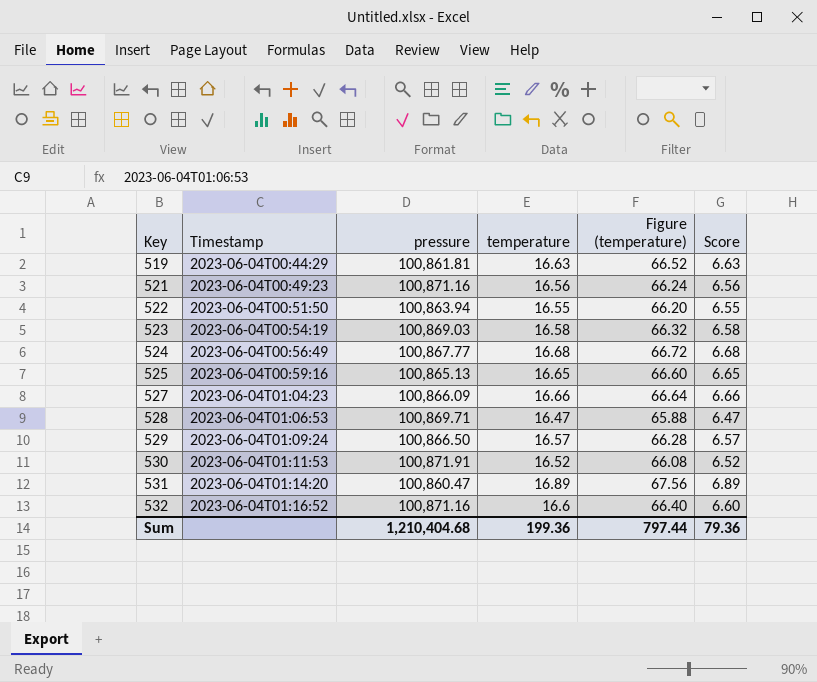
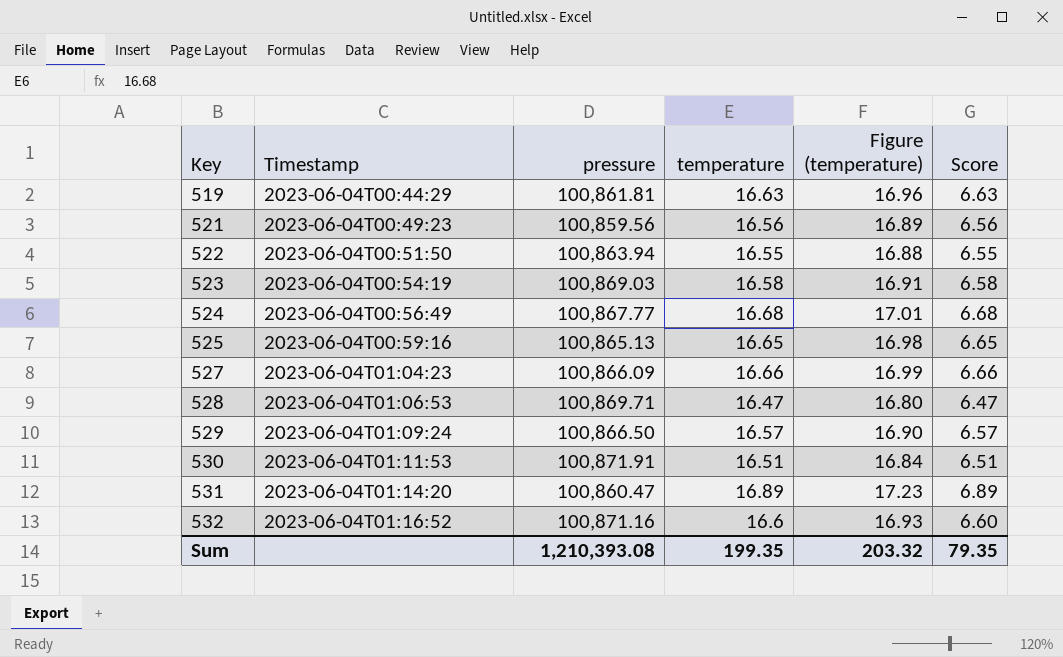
column Figure (temperature) | formula: [temperature] * 4 -> [temperature] * 1.02
521 | pressure: 100,871.16 -> 100,859.56
530 | temperature: 16.52 -> 16.51
530 | Score: 6.52 -> 6.51
Sum | pressure: 1,210,404.68 -> 1,210,393.08
Sum | temperature: 199.36 -> 199.35
Sum | Figure (temperature): 797.44 -> 203.32
Sum | Score: 79.36 -> 79.35

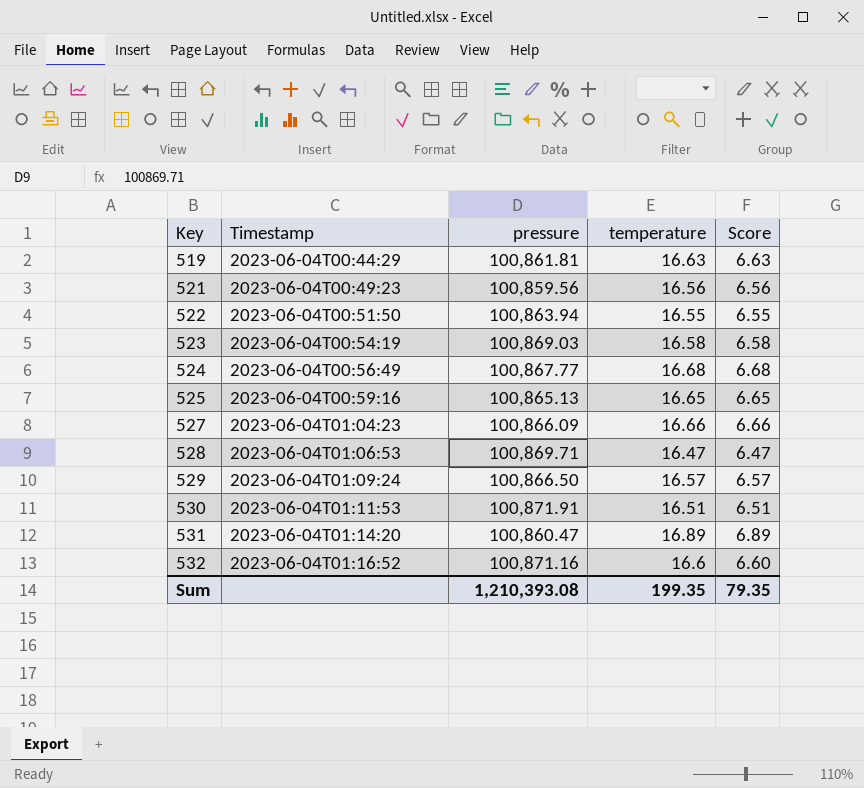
column Figure (temperature) | formula: [temperature] * 1.02 -> none

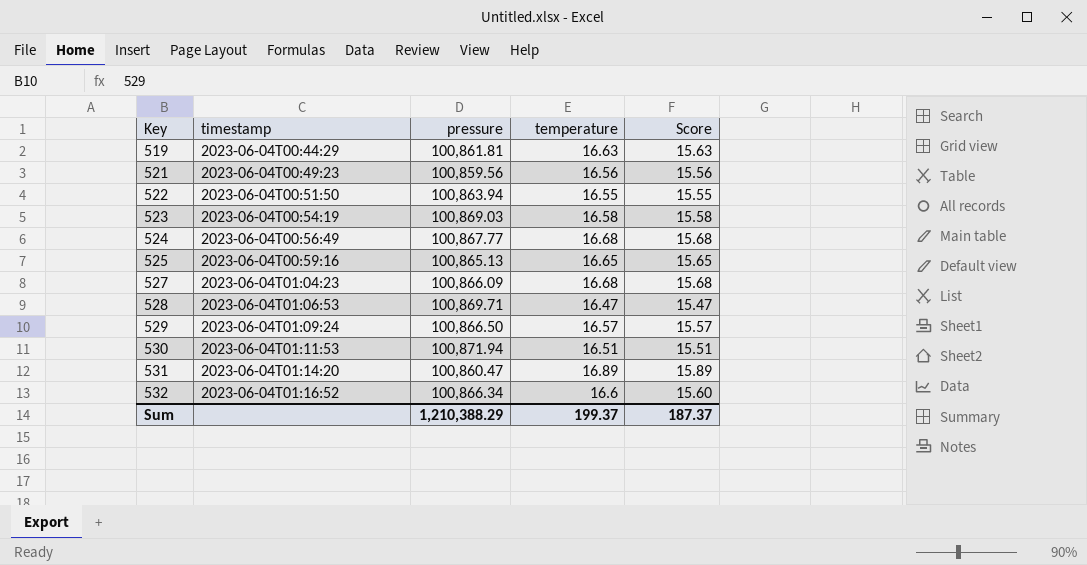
column name: Timestamp -> timestamp
column Score | formula: [temperature] - 10 -> [temperature] - 1
527 | temperature: 16.66 -> 16.68
530 | pressure: 100,871.91 -> 100,871.94
532 | pressure: 100,871.16 -> 100,866.34
Sum | pressure: 1,210,393.08 -> 1,210,388.29
Sum | temperature: 199.35 -> 199.37
Sum | Score: 79.35 -> 187.37

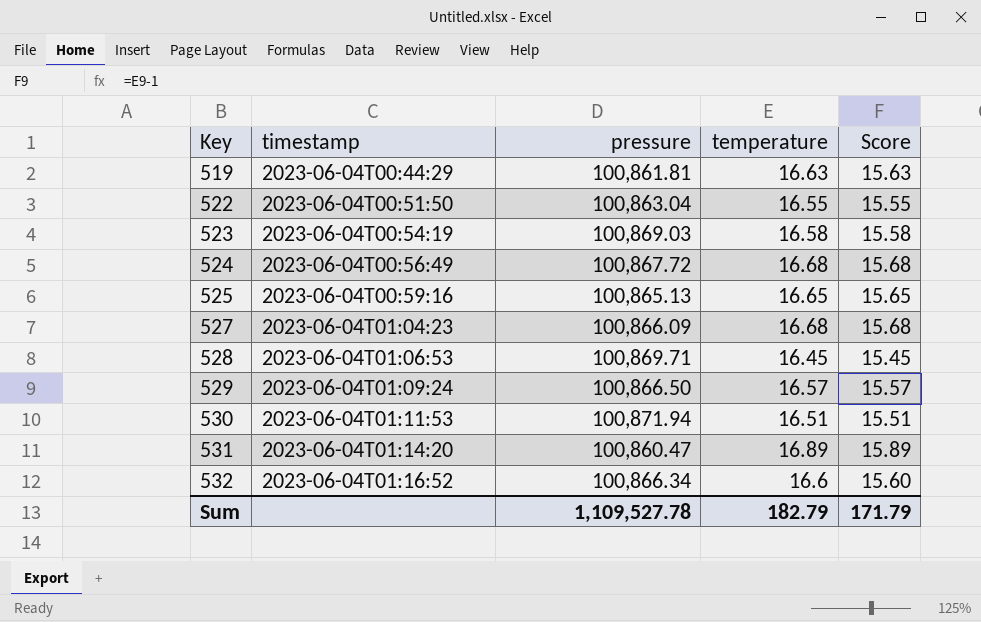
row 521: 2023-06-04T00:49:23 | 100,859.56 | 16.56 | 15.56 -> none
522 | pressure: 100,863.94 -> 100,863.04
524 | pressure: 100,867.77 -> 100,867.72
528 | temperature: 16.47 -> 16.45
528 | Score: 15.47 -> 15.45
Sum | pressure: 1,210,388.29 -> 1,109,527.78
Sum | temperature: 199.37 -> 182.79
Sum | Score: 187.37 -> 171.79

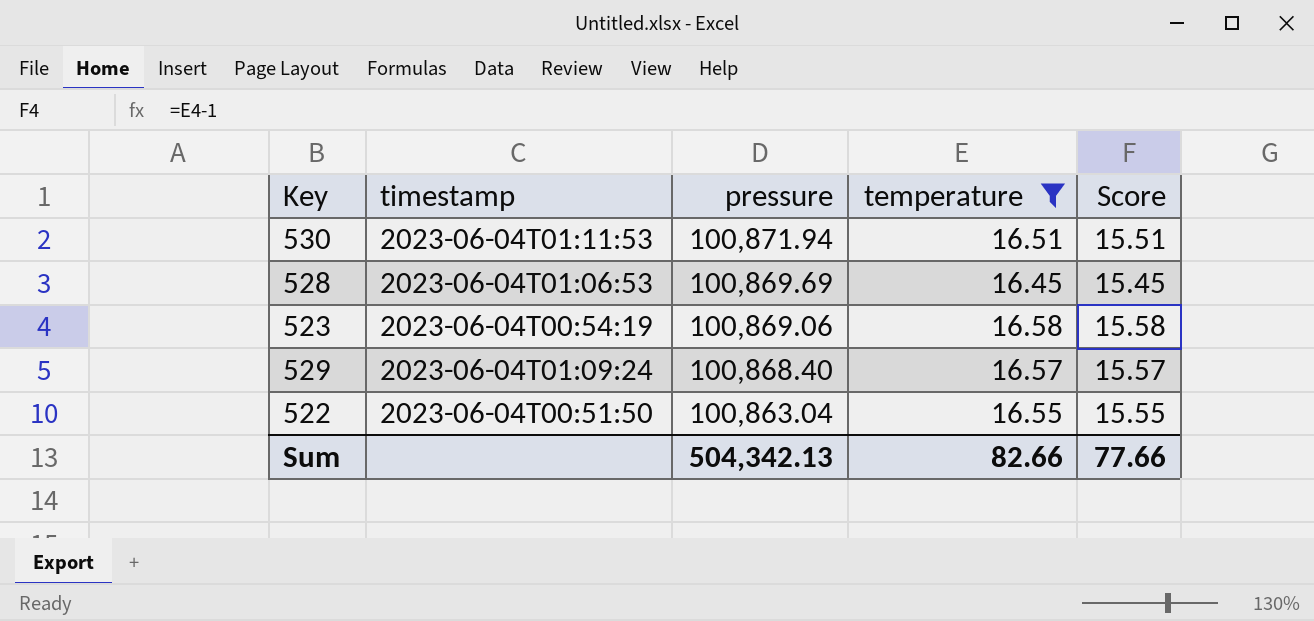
filter: none -> temperature <= 16.58
row order: Key ascending -> pressure descending
528 | pressure: 100,869.71 -> 100,869.69
523 | pressure: 100,869.03 -> 100,869.06
529 | pressure: 100,866.50 -> 100,868.40
Sum | pressure: 1,109,527.78 -> 504,342.13
Sum | temperature: 182.79 -> 82.66
Sum | Score: 171.79 -> 77.66

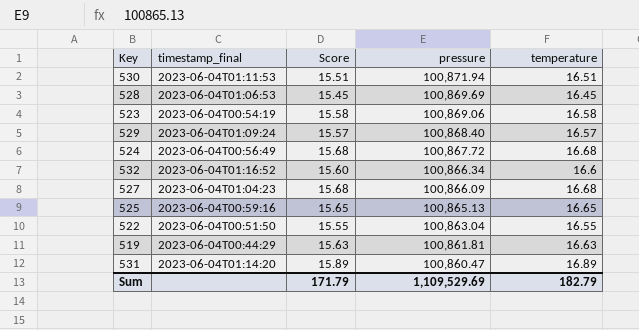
filter: temperature <= 16.58 -> none
column name: timestamp -> timestamp_final
column Score | position: 5 -> 3
Sum | Score: 77.66 -> 171.79
Sum | pressure: 504,342.13 -> 1,109,529.69
Sum | temperature: 82.66 -> 182.79

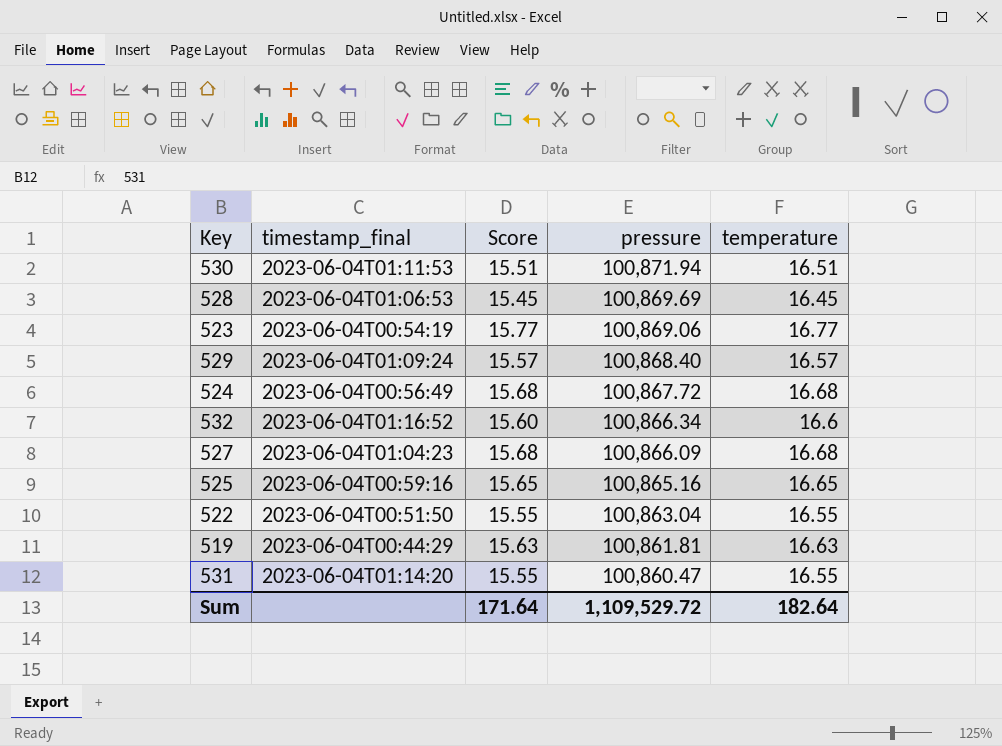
523 | Score: 15.58 -> 15.77
523 | temperature: 16.58 -> 16.77
525 | pressure: 100,865.13 -> 100,865.16
531 | Score: 15.89 -> 15.55
531 | temperature: 16.89 -> 16.55
Sum | Score: 171.79 -> 171.64
Sum | pressure: 1,109,529.69 -> 1,109,529.72
Sum | temperature: 182.79 -> 182.64

